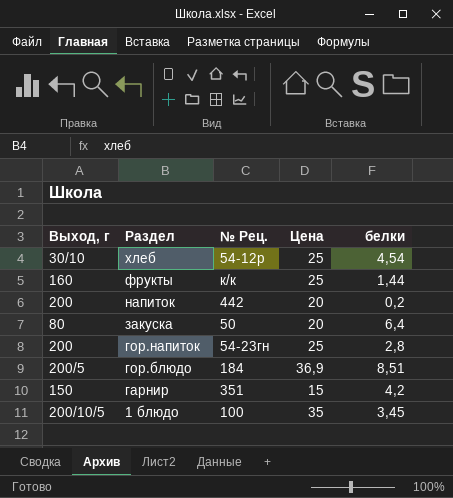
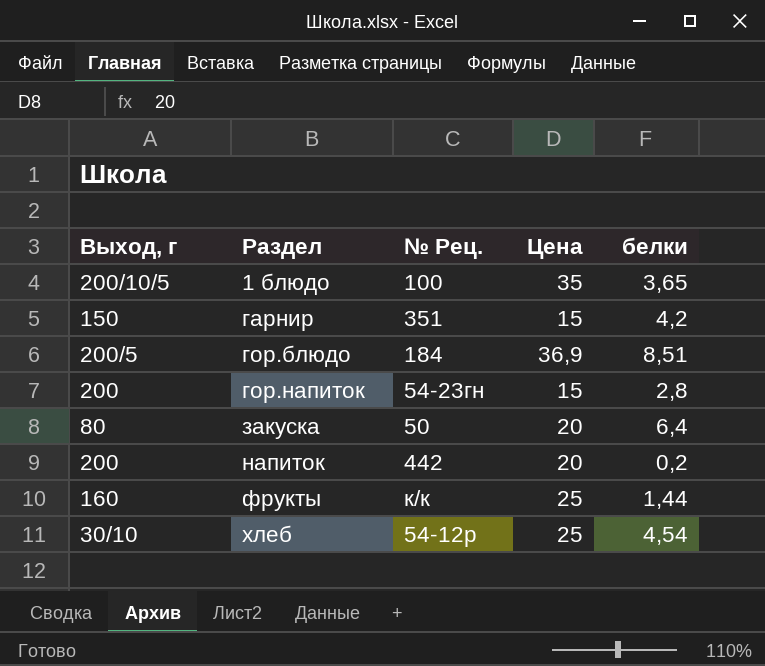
row order: Раздел descending -> Раздел ascending
1 блюдо | белки: 3,45 -> 3,65
гор.напиток | Цена: 25 -> 15

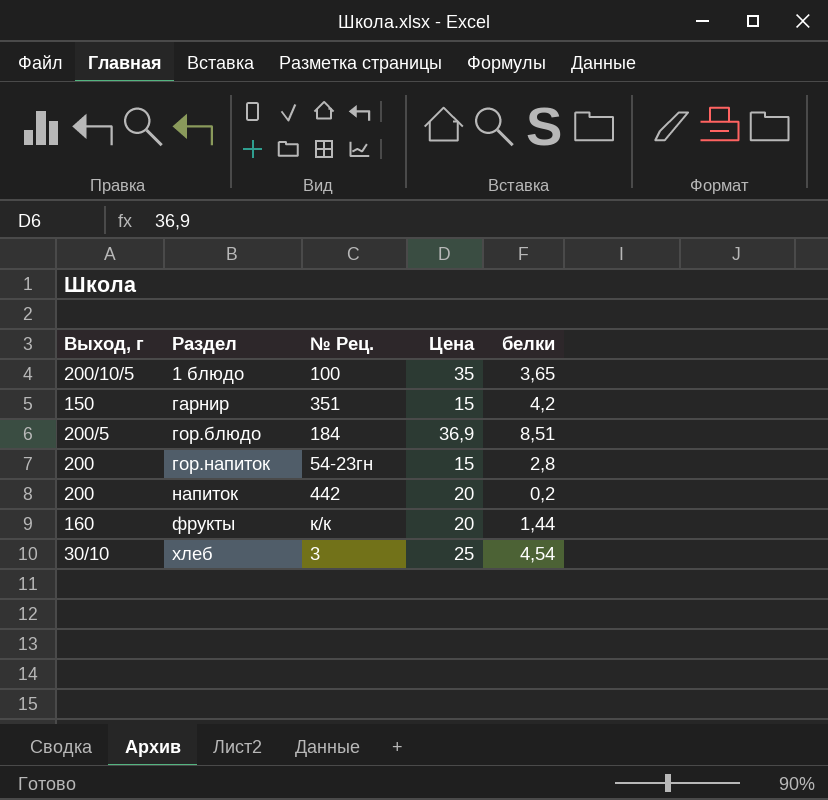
row закуска: 80 | 50 | 20 | 6,4 -> none
фрукты | Цена: 25 -> 20
хлеб | № Рец.: 54-12р -> 3

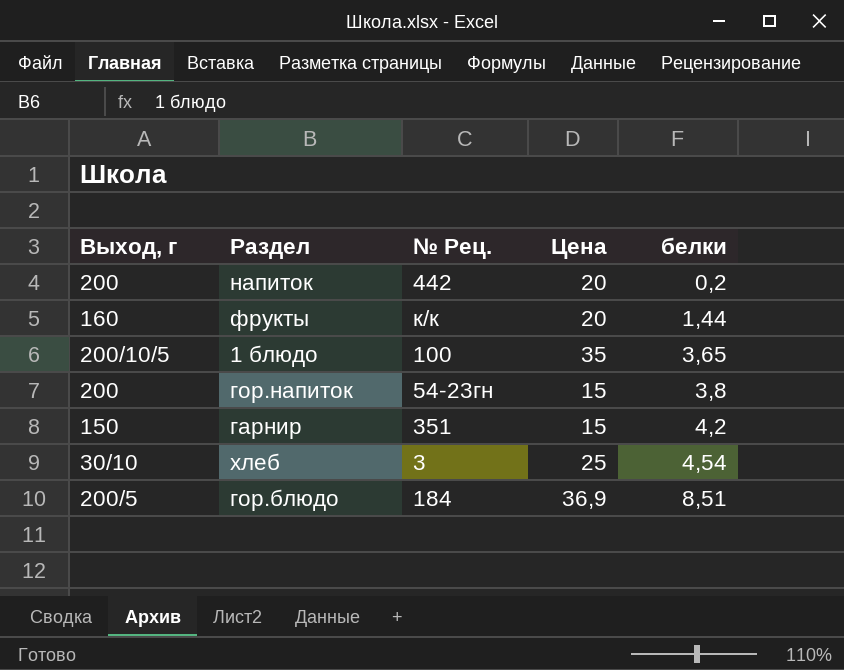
row order: Раздел ascending -> белки ascending
гор.напиток | белки: 2,8 -> 3,8

